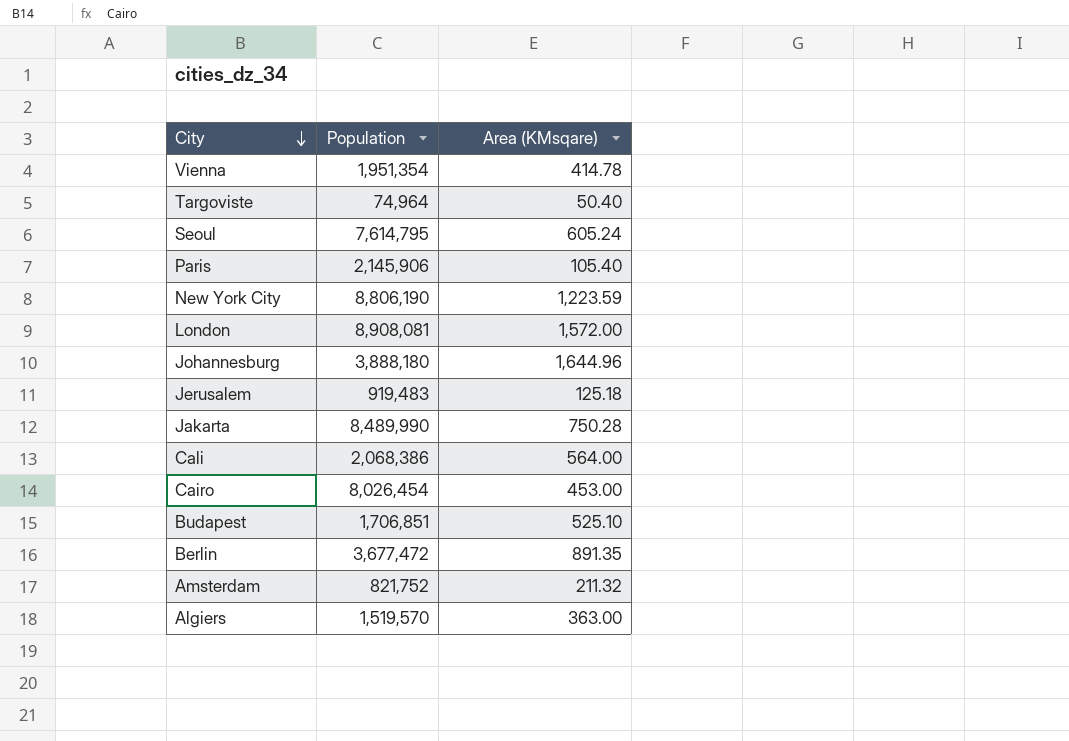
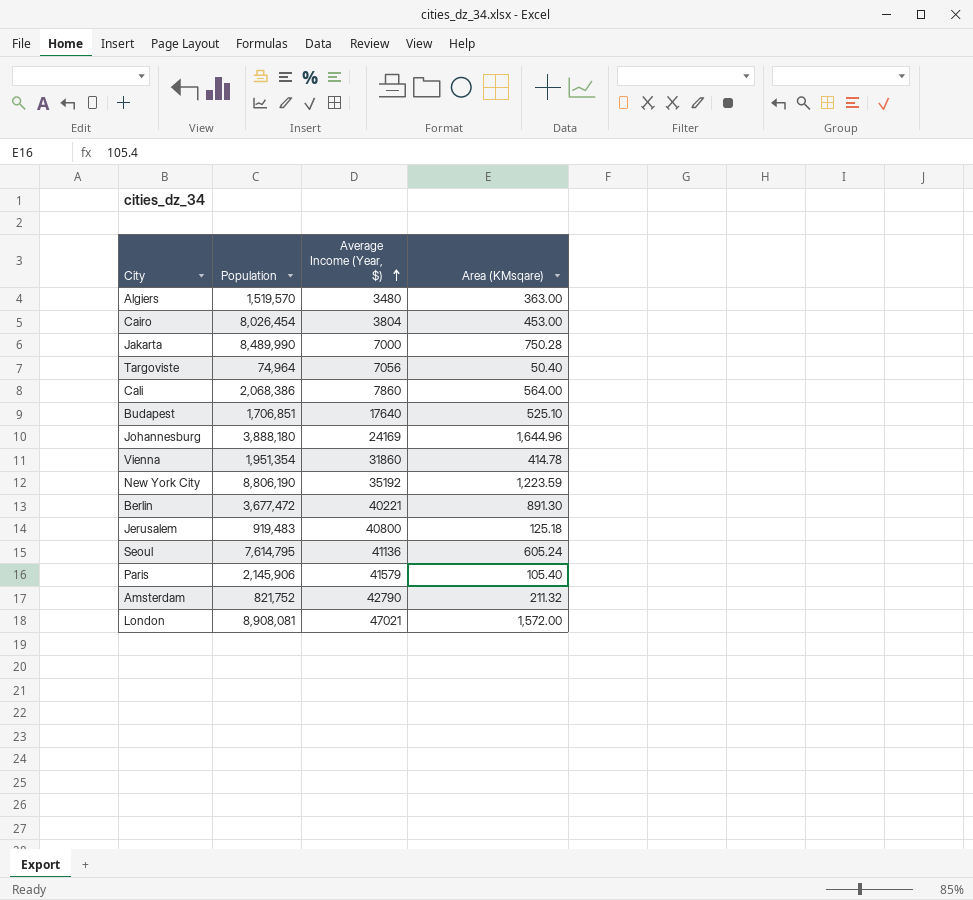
row order: City descending -> Average Income (Year, $) ascending
column Average Income (Year, $) | position: none -> 3
Berlin | Area (KMsqare): 891.35 -> 891.30

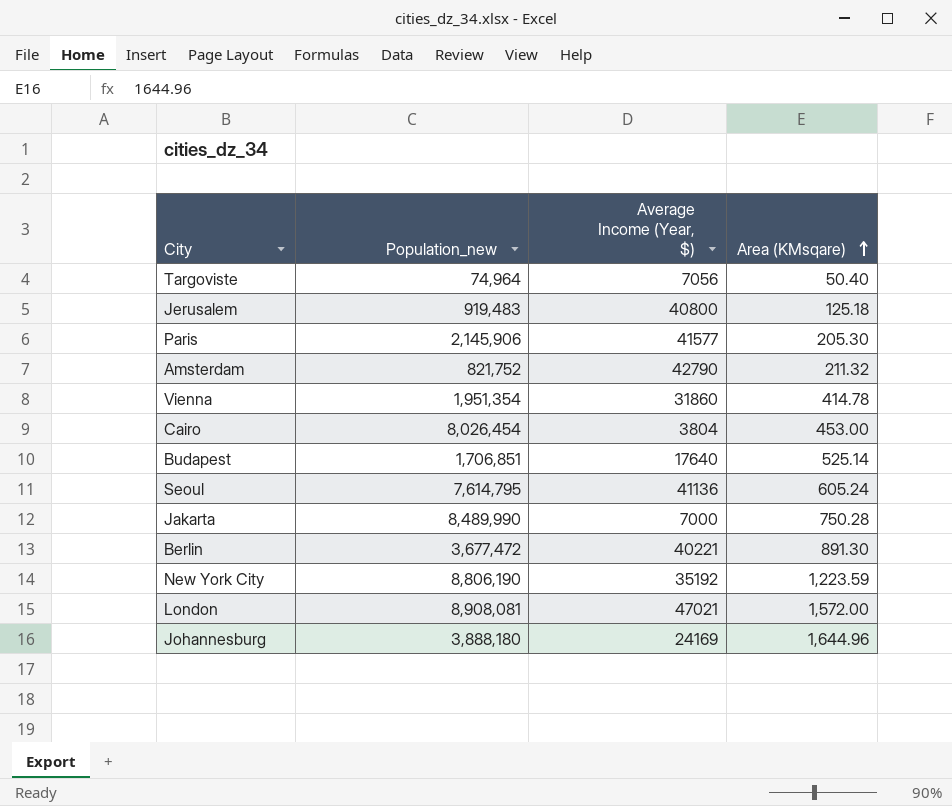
row order: Average Income (Year, $) ascending -> Area (KMsqare) ascending
column name: Population -> Population_new
row Algiers: 1,519,570 | 3480 | 363.00 -> none
row Cali: 2,068,386 | 7860 | 564.00 -> none
Paris | Average Income (Year, $): 41579 -> 41577
Paris | Area (KMsqare): 105.40 -> 205.30
Budapest | Area (KMsqare): 525.10 -> 525.14

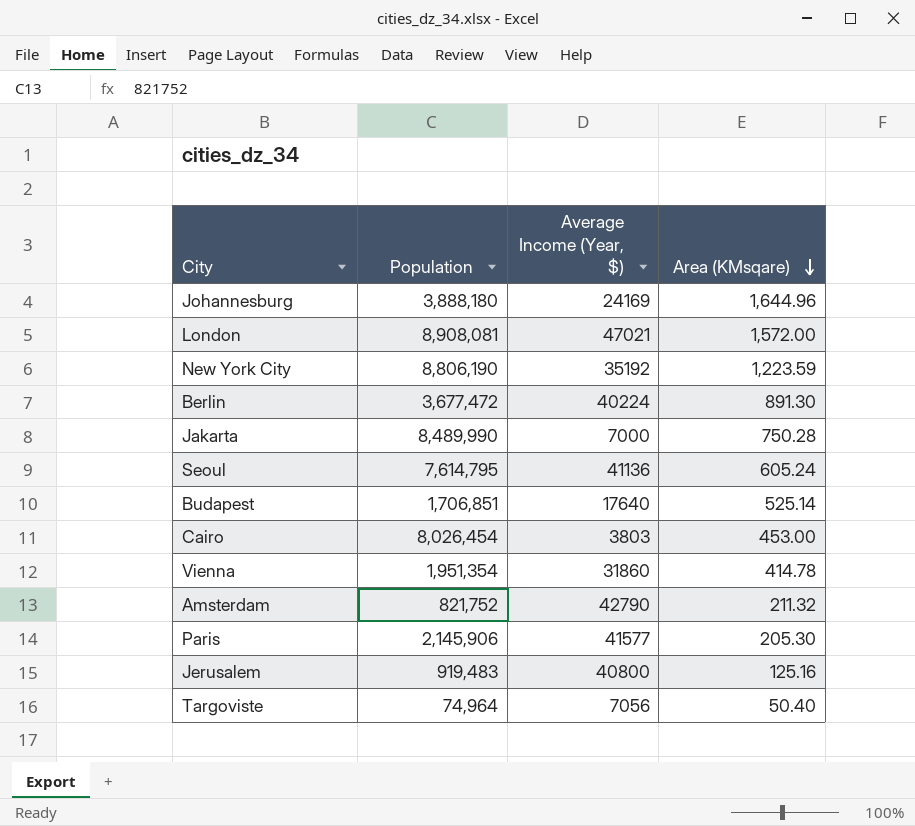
row order: Area (KMsqare) ascending -> Area (KMsqare) descending
column name: Population_new -> Population
Berlin | Average Income (Year, $): 40221 -> 40224
Cairo | Average Income (Year, $): 3804 -> 3803
Jerusalem | Area (KMsqare): 125.18 -> 125.16

